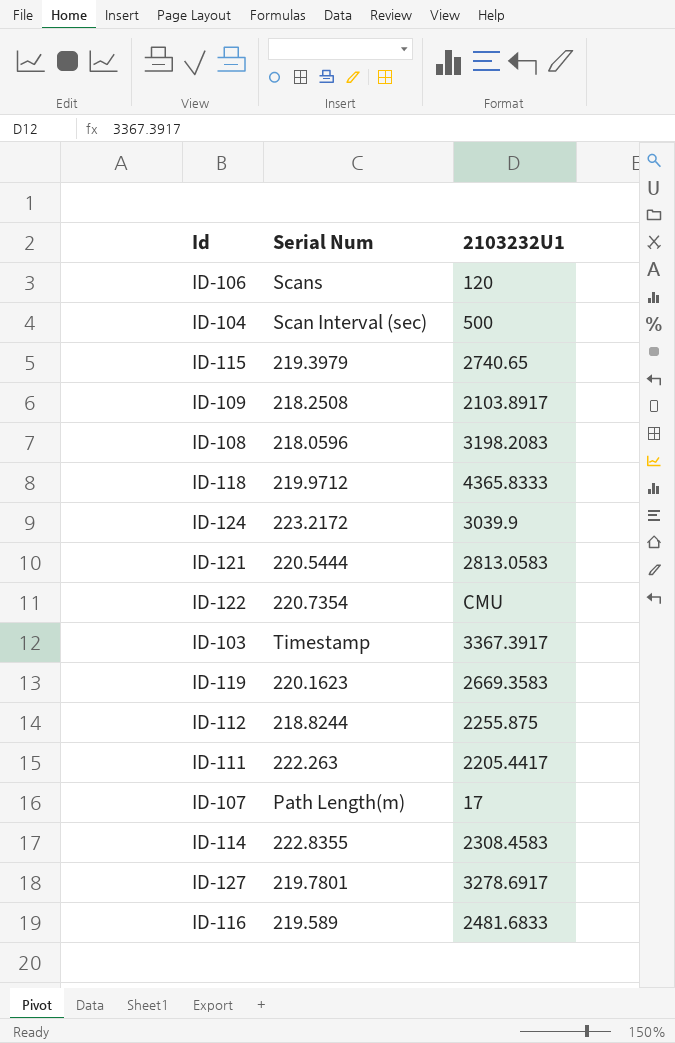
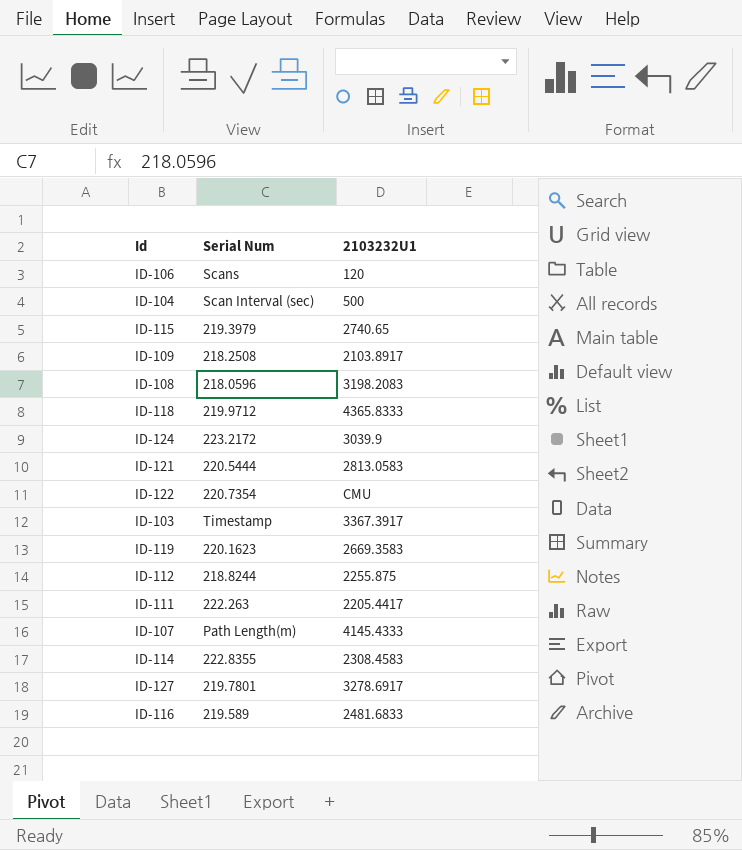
ID-107 | 2103232U1: 17 -> 4145.4333

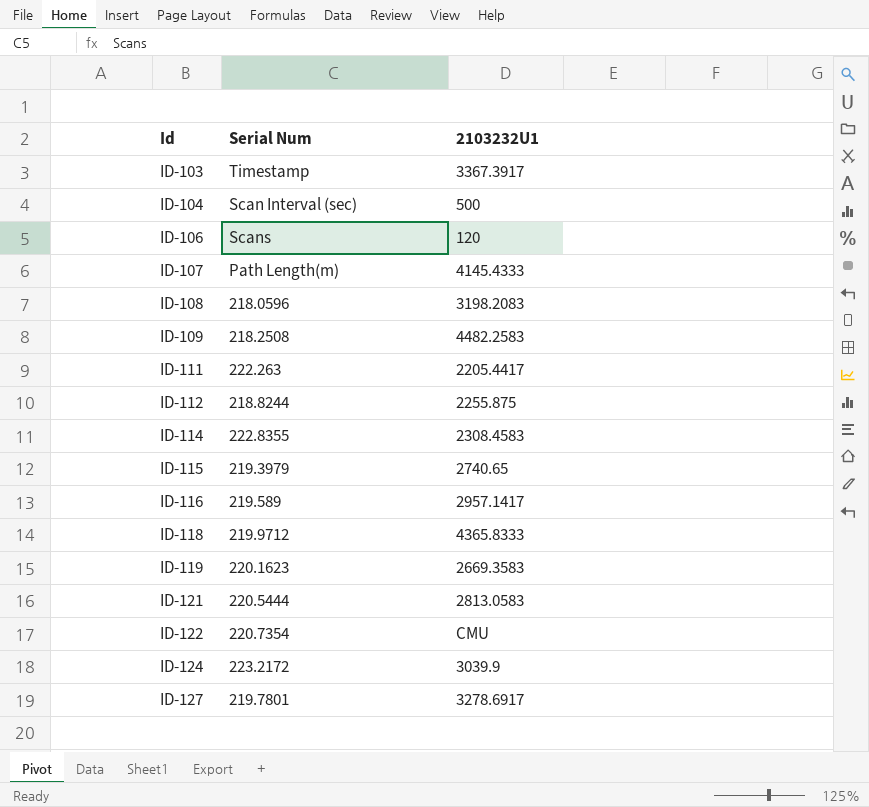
row order: none -> Id ascending
ID-109 | 2103232U1: 2103.8917 -> 4482.2583
ID-116 | 2103232U1: 2481.6833 -> 2957.1417

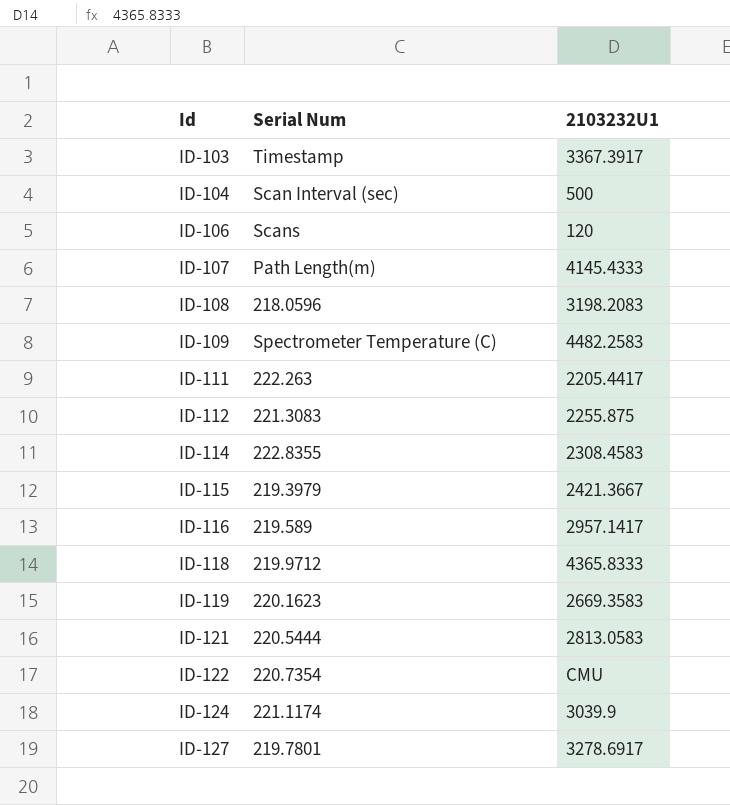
ID-109 | Serial Num: 218.2508 -> Spectrometer Temperature (C)
ID-112 | Serial Num: 218.8244 -> 221.3083
ID-115 | 2103232U1: 2740.65 -> 2421.3667
ID-124 | Serial Num: 223.2172 -> 221.1174

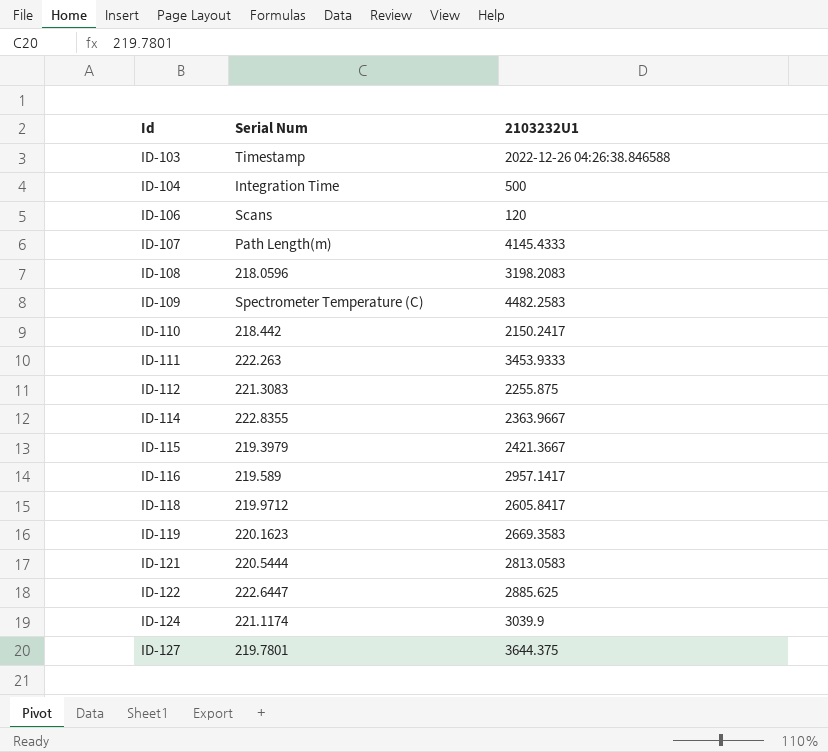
ID-103 | 2103232U1: 3367.3917 -> 2022-12-26 04:26:38.846588
ID-104 | Serial Num: Scan Interval (sec) -> Integration Time
row ID-110: none -> 218.442 | 2150.2417
ID-111 | 2103232U1: 2205.4417 -> 3453.9333
ID-114 | 2103232U1: 2308.4583 -> 2363.9667
ID-118 | 2103232U1: 4365.8333 -> 2605.8417
ID-122 | Serial Num: 220.7354 -> 222.6447
ID-122 | 2103232U1: CMU -> 2885.625
ID-127 | 2103232U1: 3278.6917 -> 3644.375

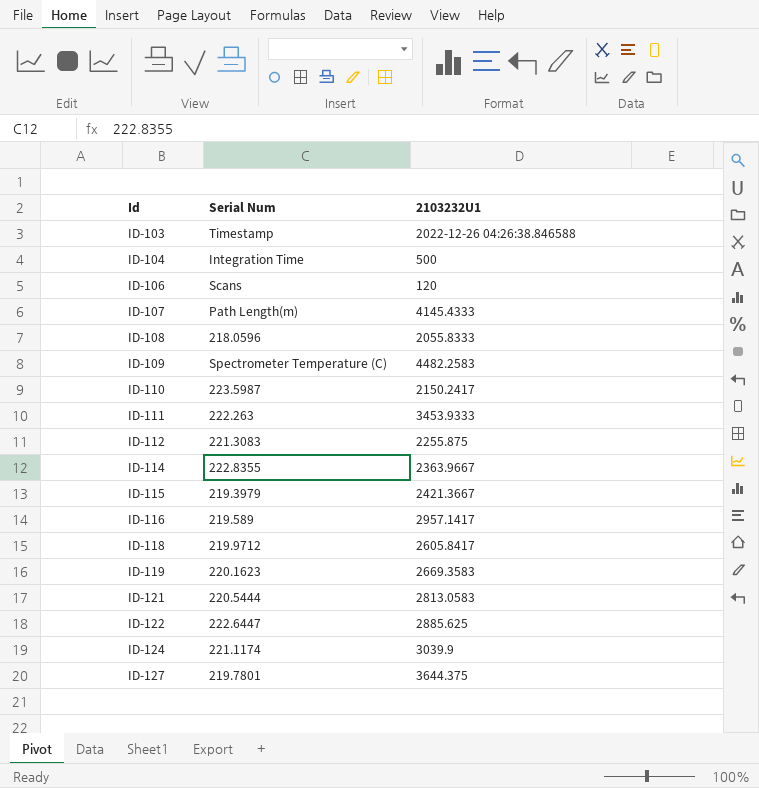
ID-108 | 2103232U1: 3198.2083 -> 2055.8333
ID-110 | Serial Num: 218.442 -> 223.5987

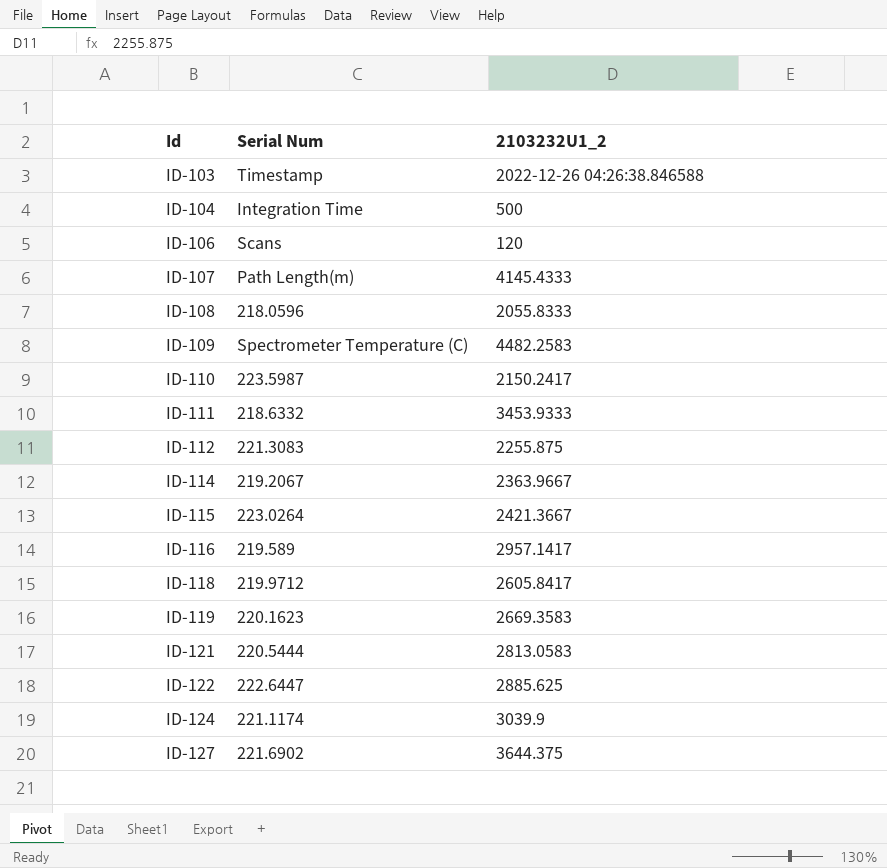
column name: 2103232U1 -> 2103232U1_2
ID-111 | Serial Num: 222.263 -> 218.6332
ID-114 | Serial Num: 222.8355 -> 219.2067
ID-115 | Serial Num: 219.3979 -> 223.0264
ID-127 | Serial Num: 219.7801 -> 221.6902

